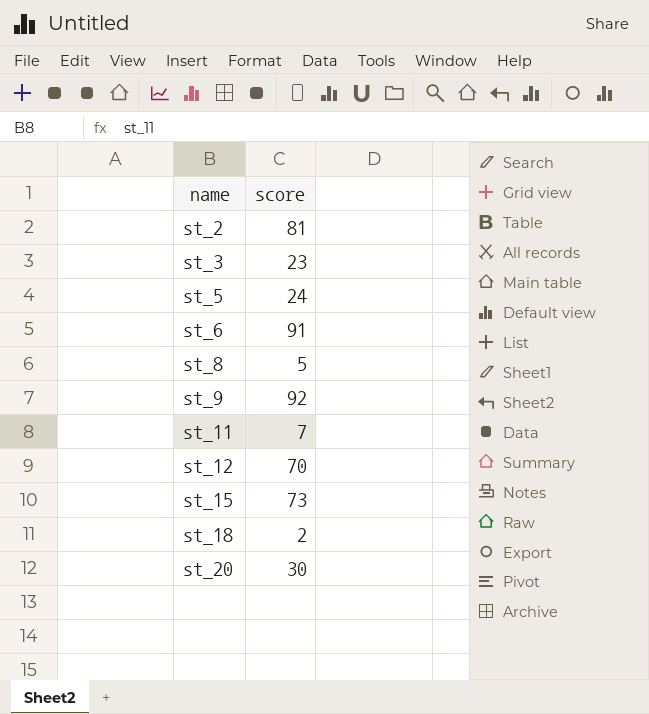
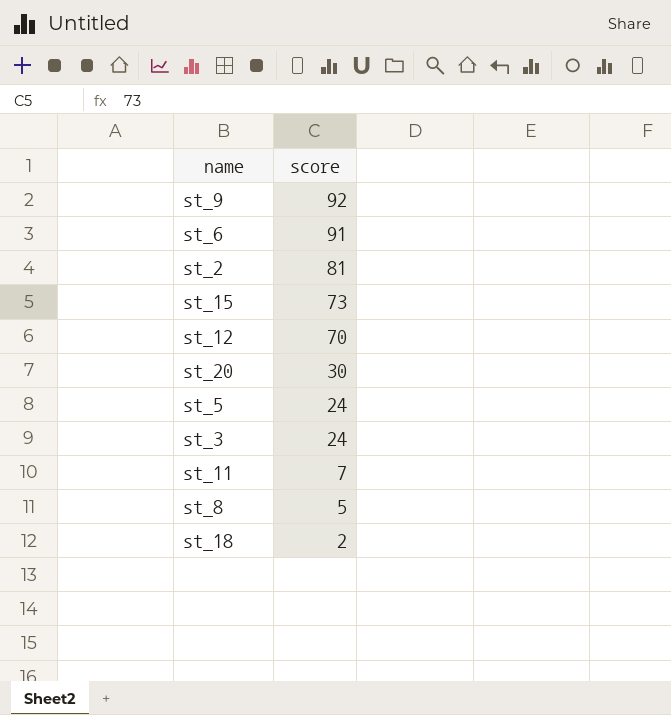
row order: name ascending -> score descending
st_3 | score: 23 -> 24

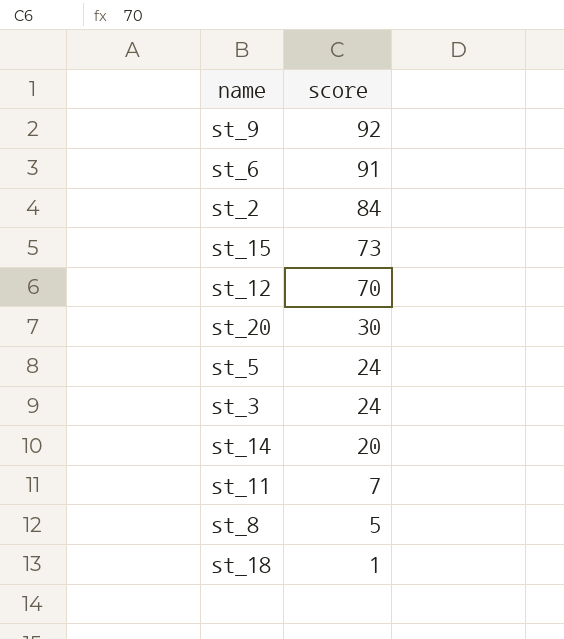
st_2 | score: 81 -> 84
row st_14: none -> 20
st_18 | score: 2 -> 1

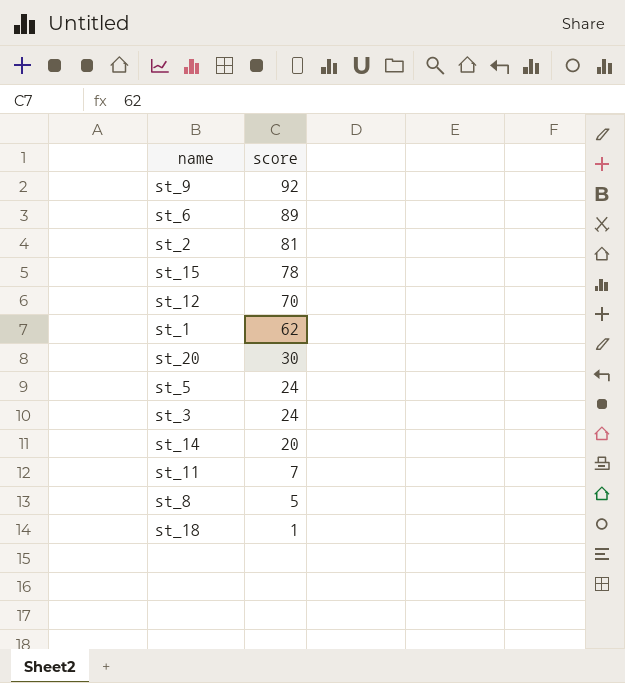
st_6 | score: 91 -> 89
st_2 | score: 84 -> 81
st_15 | score: 73 -> 78
row st_1: none -> 62

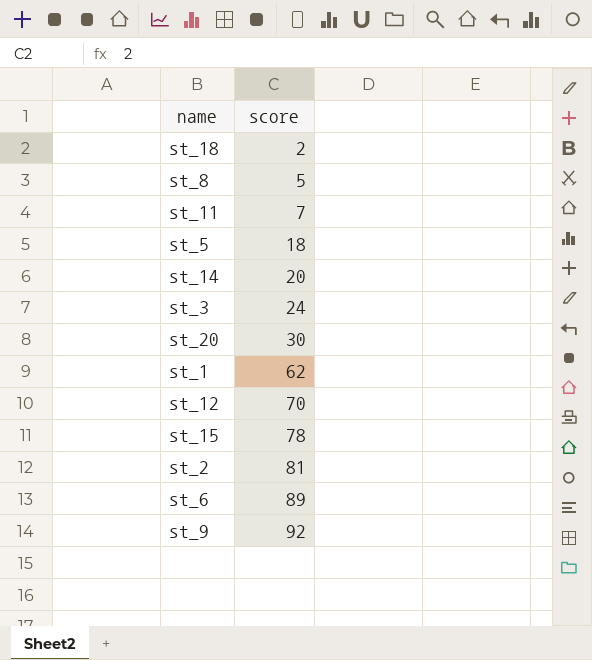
row order: score descending -> score ascending
st_18 | score: 1 -> 2
st_5 | score: 24 -> 18

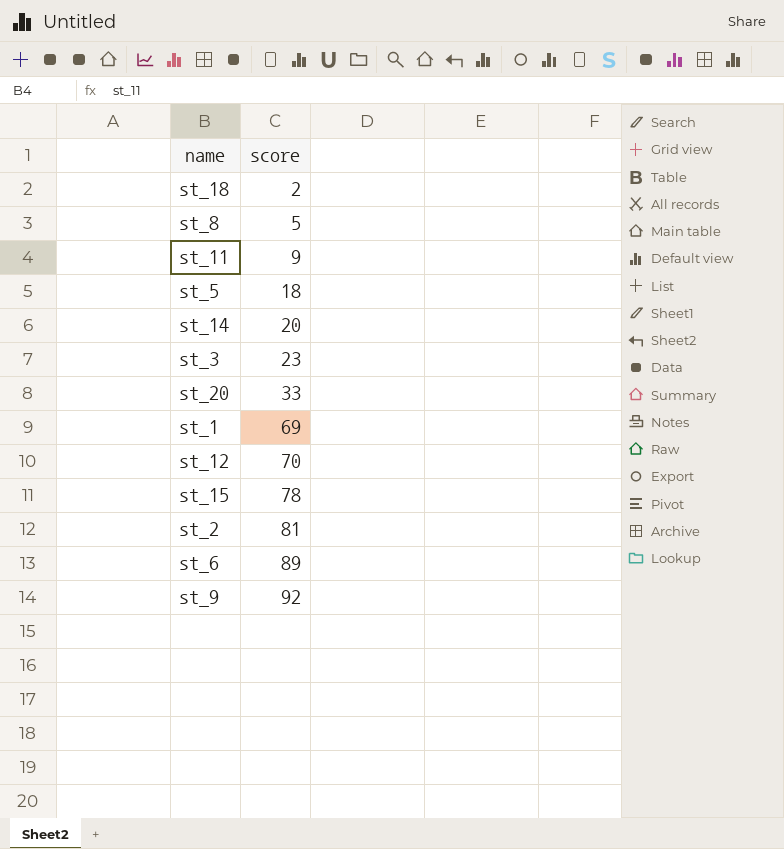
st_11 | score: 7 -> 9
st_3 | score: 24 -> 23
st_20 | score: 30 -> 33
st_1 | score: 62 -> 69

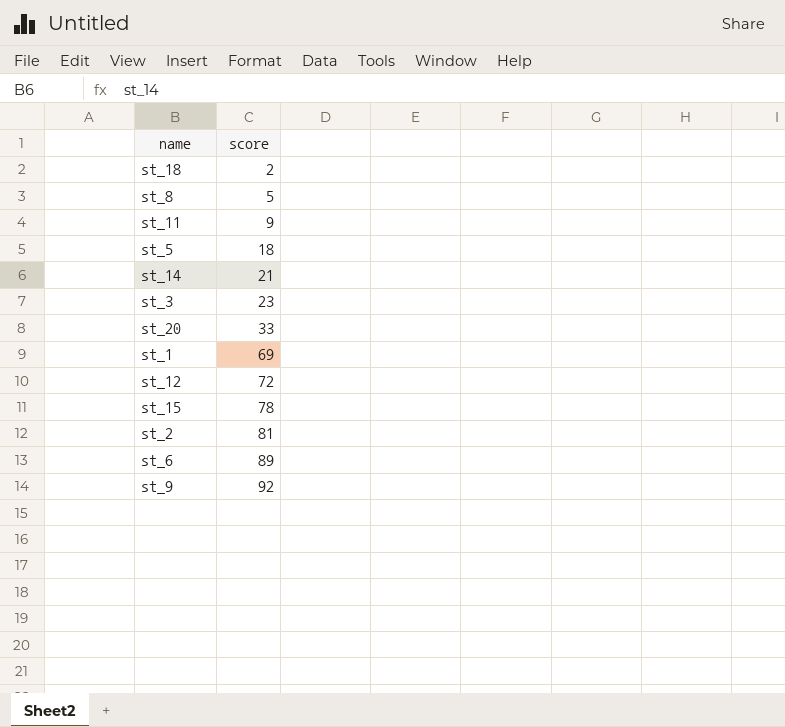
st_14 | score: 20 -> 21
st_12 | score: 70 -> 72

